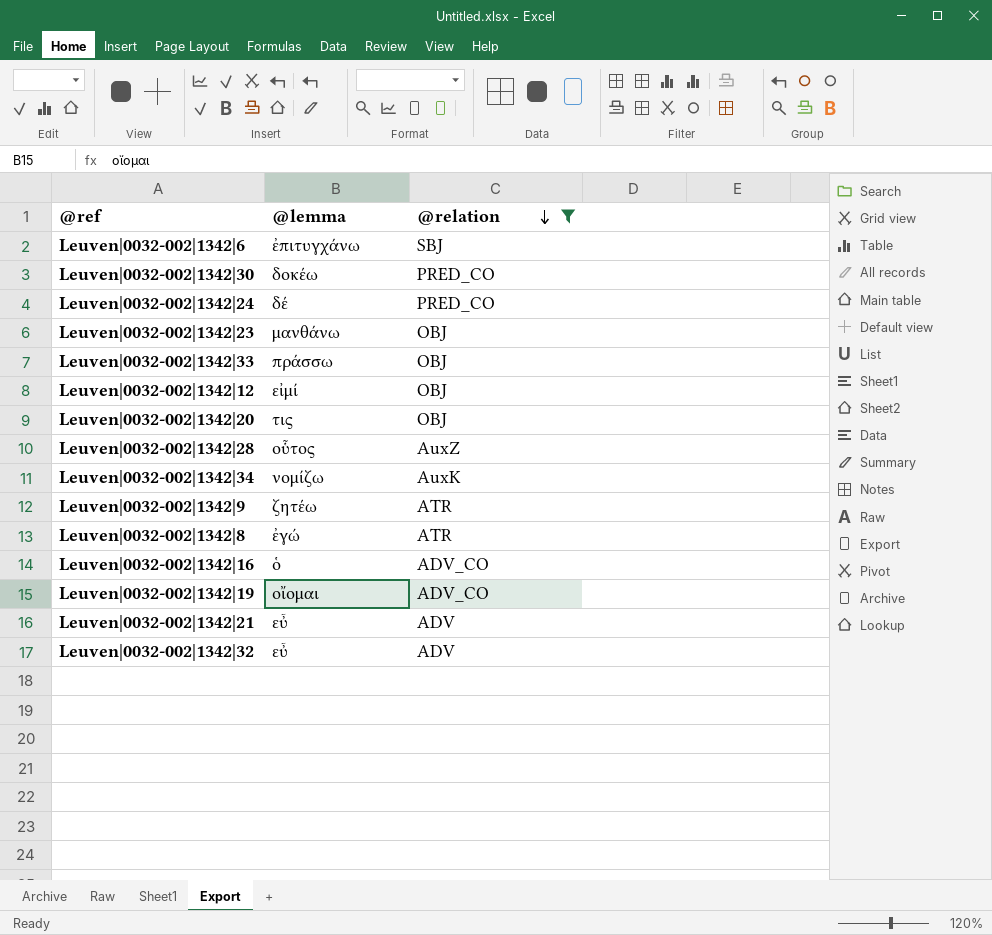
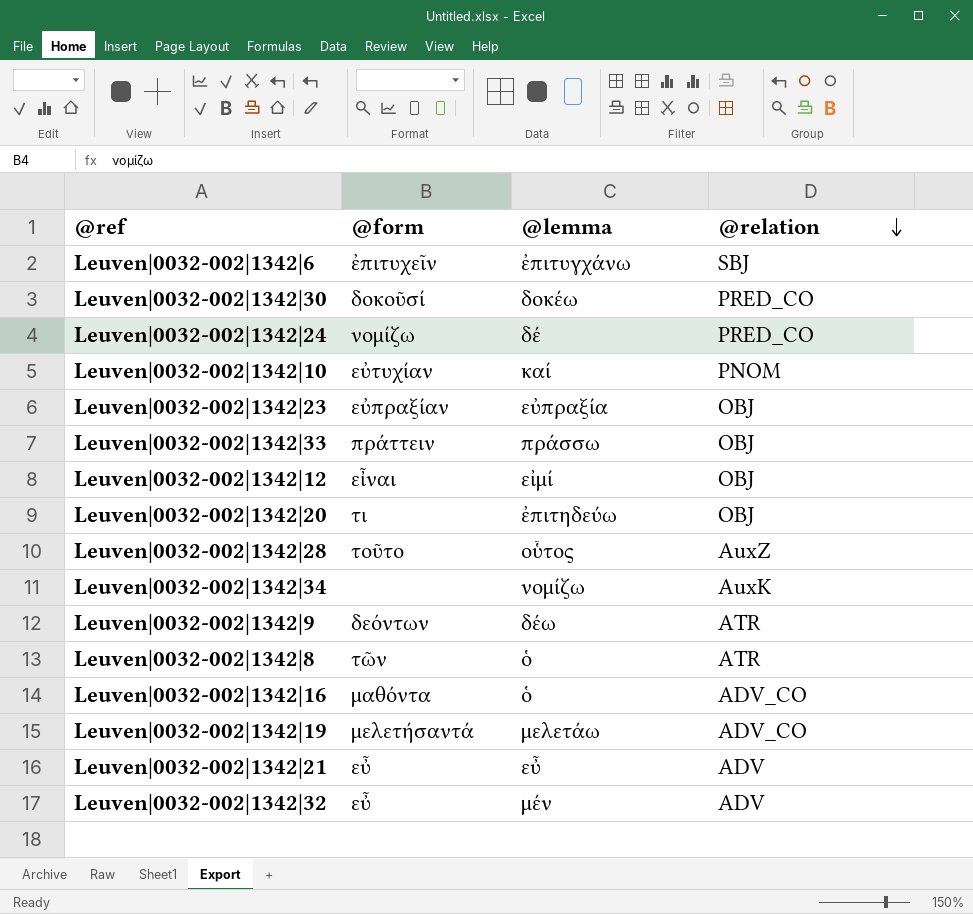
filter: @relation != PNOM -> none
column @form | position: none -> 2
Leuven|0032-002|1342|23 | @lemma: μανθάνω -> εὐπραξία
Leuven|0032-002|1342|20 | @lemma: τις -> ἐπιτηδεύω
Leuven|0032-002|1342|9 | @lemma: ζητέω -> δέω
Leuven|0032-002|1342|8 | @lemma: ἐγώ -> ὁ
Leuven|0032-002|1342|19 | @lemma: οἴομαι -> μελετάω
Leuven|0032-002|1342|32 | @lemma: εὖ -> μέν

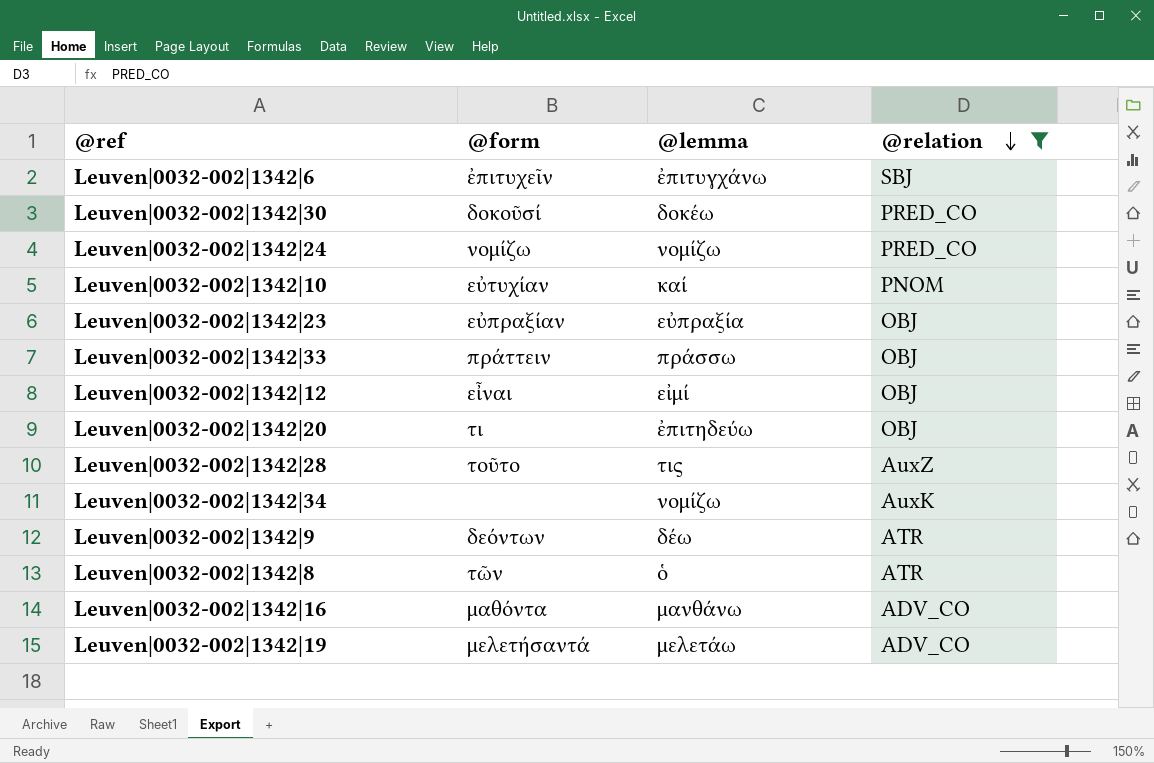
filter: none -> @relation != ADV
Leuven|0032-002|1342|24 | @lemma: δέ -> νομίζω
Leuven|0032-002|1342|28 | @lemma: οὗτος -> τις
Leuven|0032-002|1342|16 | @lemma: ὁ -> μανθάνω

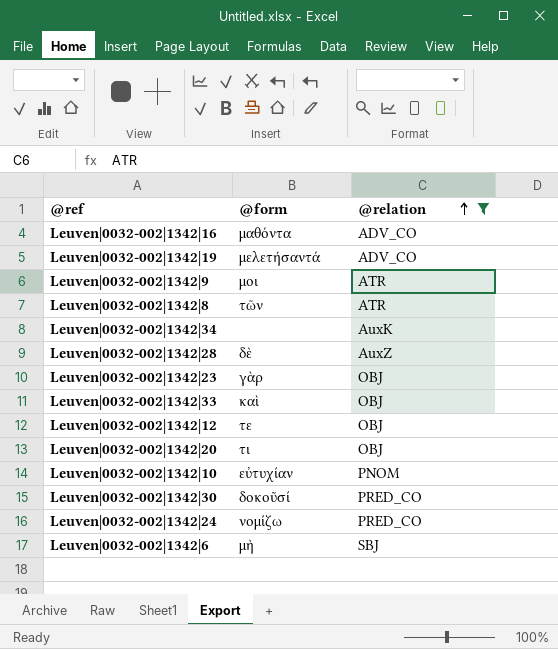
row order: @relation descending -> @relation ascending
column @lemma | position: 3 -> none
Leuven|0032-002|1342|9 | @form: δεόντων -> μοι
Leuven|0032-002|1342|28 | @form: τοῦτο -> δὲ
Leuven|0032-002|1342|23 | @form: εὐπραξίαν -> γὰρ
Leuven|0032-002|1342|33 | @form: πράττειν -> καὶ
Leuven|0032-002|1342|12 | @form: εἶναι -> τε
Leuven|0032-002|1342|6 | @form: ἐπιτυχεῖν -> μὴ

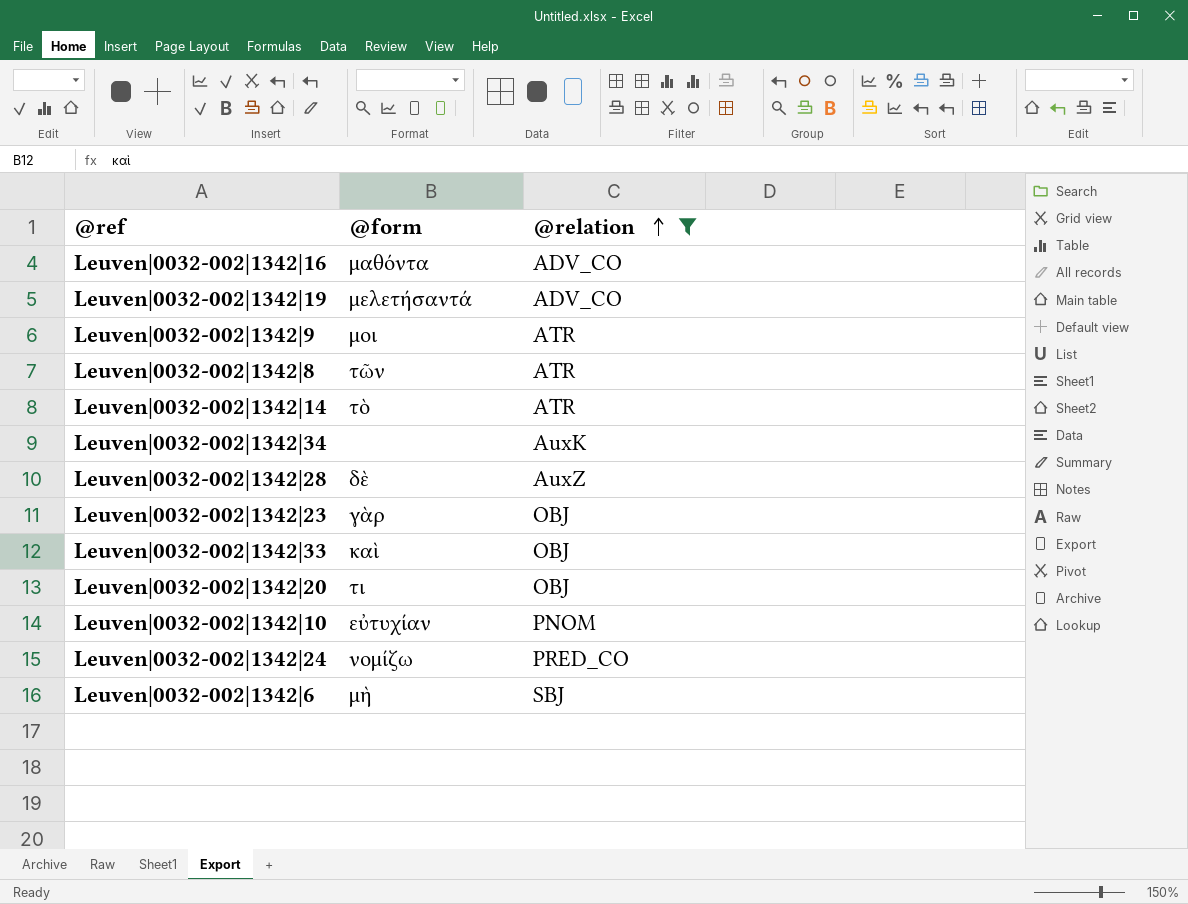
row Leuven|0032-002|1342|12: τε | OBJ -> none
row Leuven|0032-002|1342|30: δοκοῦσί | PRED_CO -> none
row Leuven|0032-002|1342|14: none -> τὸ | ATR

